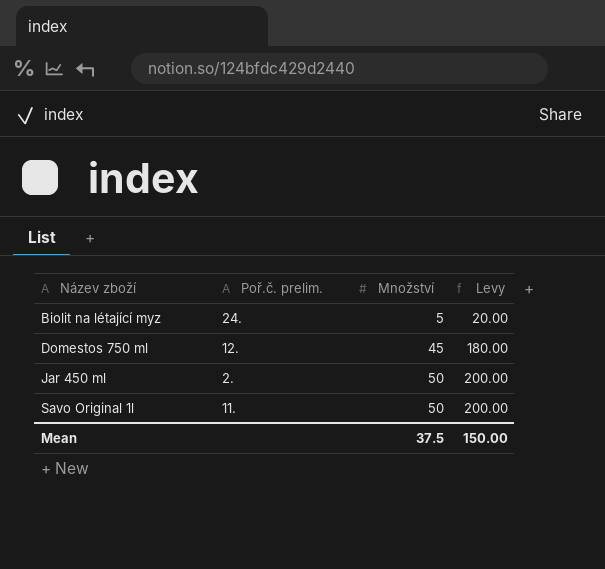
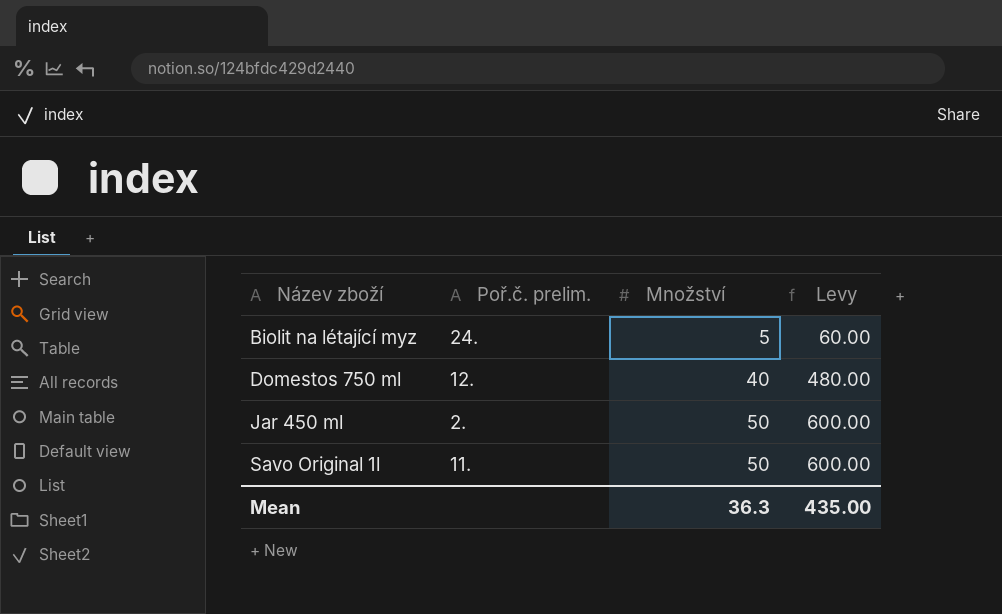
column Levy | formula: [Množství] * 4 -> [Množství] * 12
Domestos 750 ml | Množství: 45 -> 40
Mean | Množství: 37.5 -> 36.3
Mean | Levy: 150.00 -> 435.00

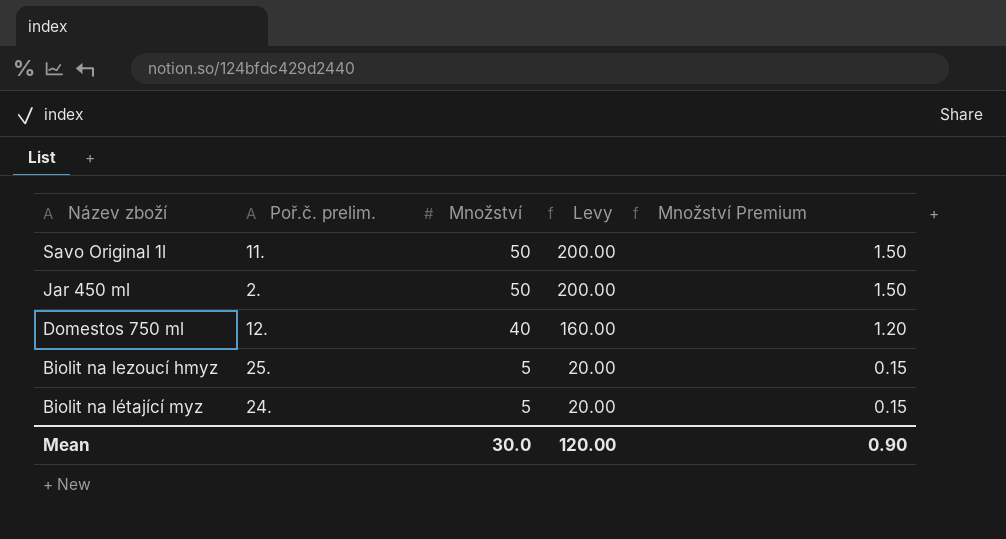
row order: Název zboží ascending -> Název zboží descending
column Levy | formula: [Množství] * 12 -> [Množství] * 4
column Množství Premium | formula: none -> [Množství] * 0.03
row Biolit na lezoucí hmyz: none -> 25. | 5 | 20.00 | 0.15
Mean | Množství: 36.3 -> 30.0
Mean | Levy: 435.00 -> 120.00

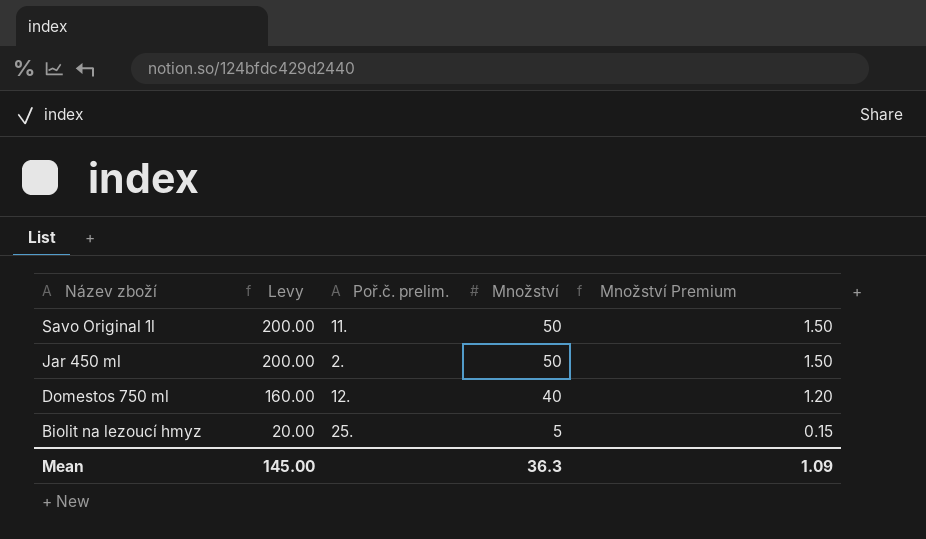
column Levy | position: 4 -> 2
row Biolit na létající myz: 24. | 5 | 20.00 | 0.15 -> none
Mean | Levy: 120.00 -> 145.00
Mean | Množství: 30.0 -> 36.3
Mean | Množství Premium: 0.90 -> 1.09

